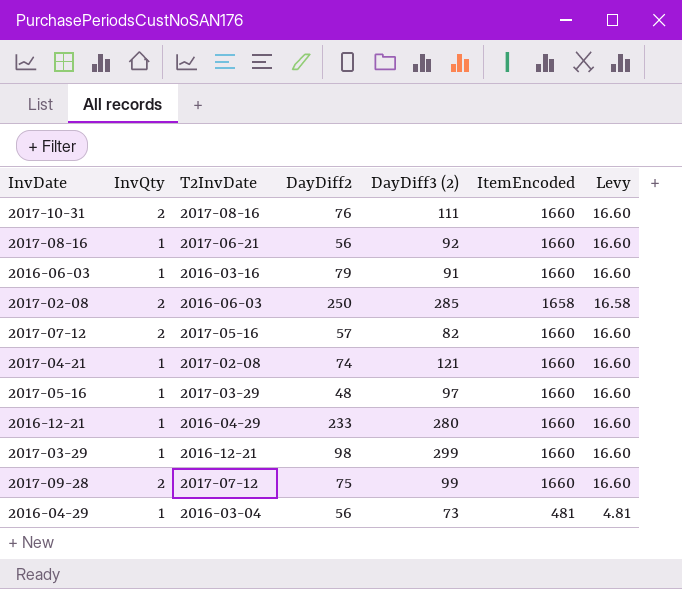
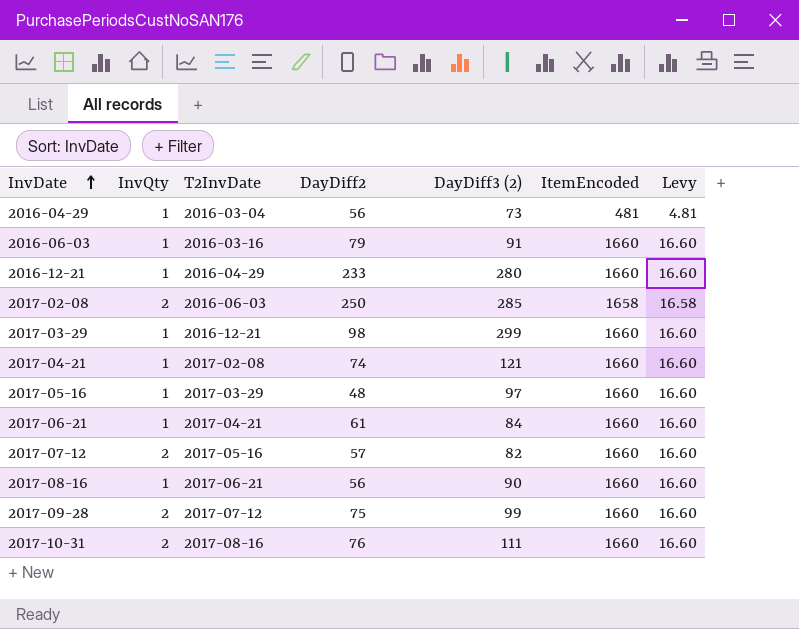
row order: none -> InvDate ascending
row 2017-06-21: none -> 1 | 2017-04-21 | 61 | 84 | 1660 | 16.60
2017-08-16 | DayDiff3 (2): 92 -> 90

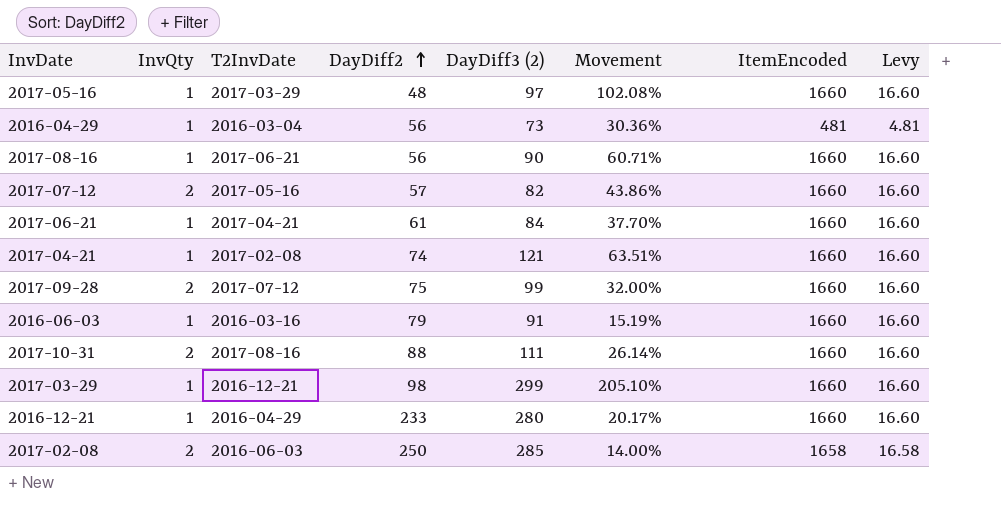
row order: InvDate ascending -> DayDiff2 ascending
column Movement | formula: none -> ([DayDiff3 (2)] - [DayDiff2]) / [DayDiff2]
2017-10-31 | DayDiff2: 76 -> 88

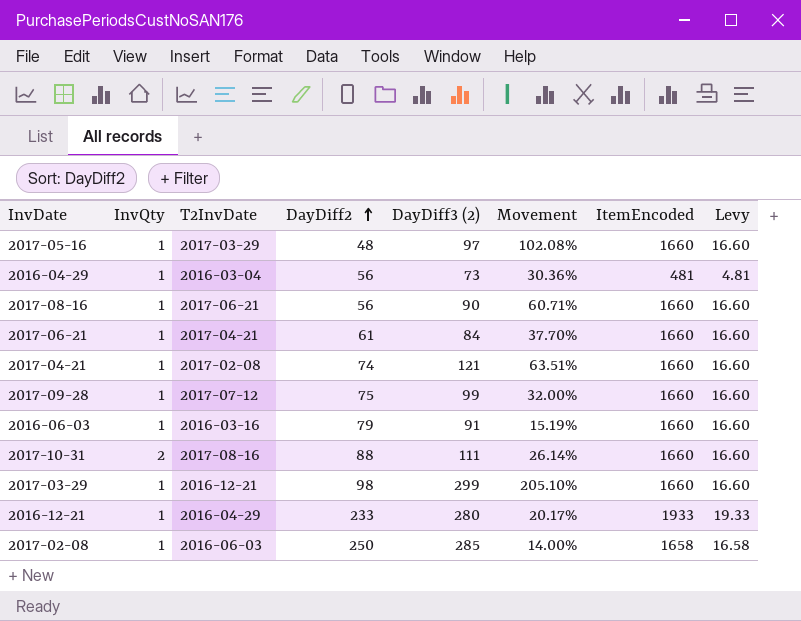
row 2017-07-12: 2 | 2017-05-16 | 57 | 82 | 43.86% | 1660 | 16.60 -> none
2017-09-28 | InvQty: 2 -> 1
2016-12-21 | ItemEncoded: 1660 -> 1933
2016-12-21 | Levy: 16.60 -> 19.33
2017-02-08 | InvQty: 2 -> 1

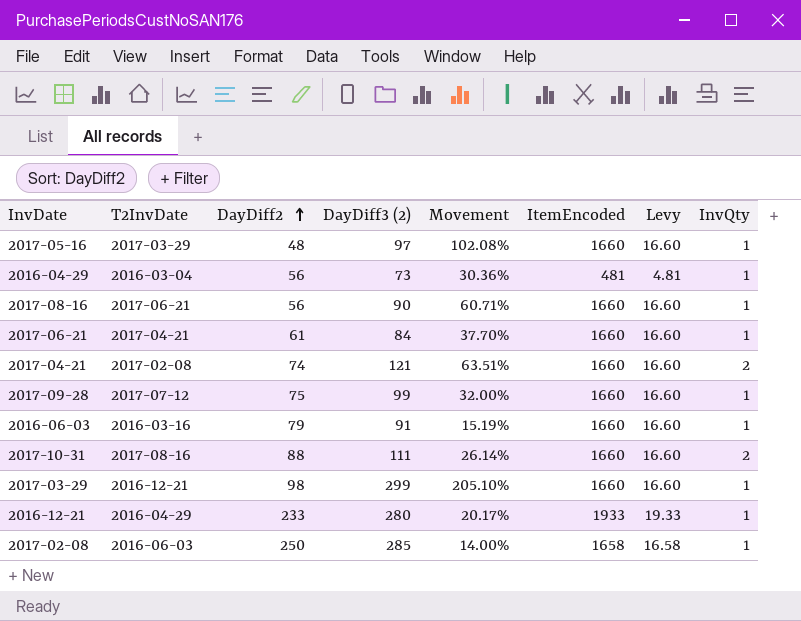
column InvQty | position: 2 -> 8
2017-04-21 | InvQty: 1 -> 2

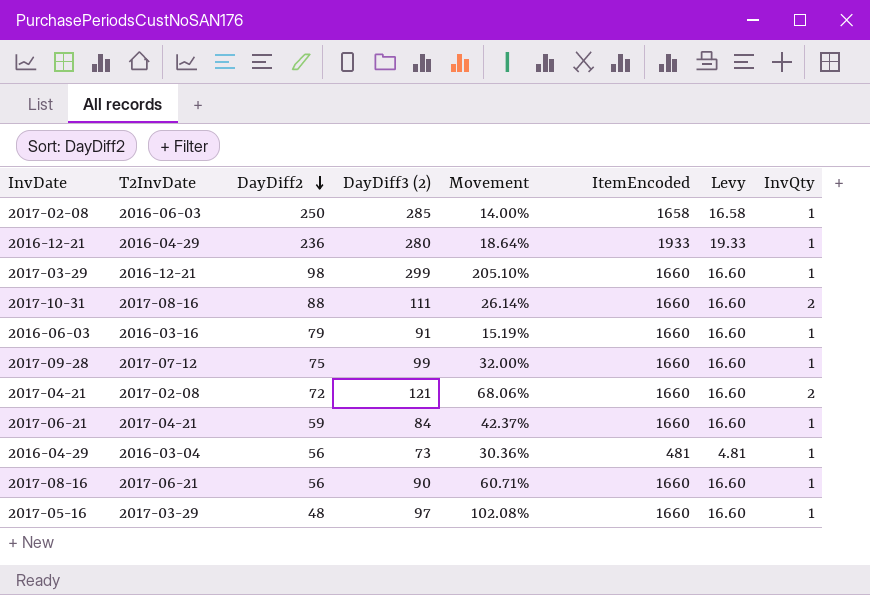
row order: DayDiff2 ascending -> DayDiff2 descending
2016-12-21 | DayDiff2: 233 -> 236
2016-12-21 | Movement: 20.17% -> 18.64%
2017-04-21 | DayDiff2: 74 -> 72
2017-04-21 | Movement: 63.51% -> 68.06%
2017-06-21 | DayDiff2: 61 -> 59
2017-06-21 | Movement: 37.70% -> 42.37%

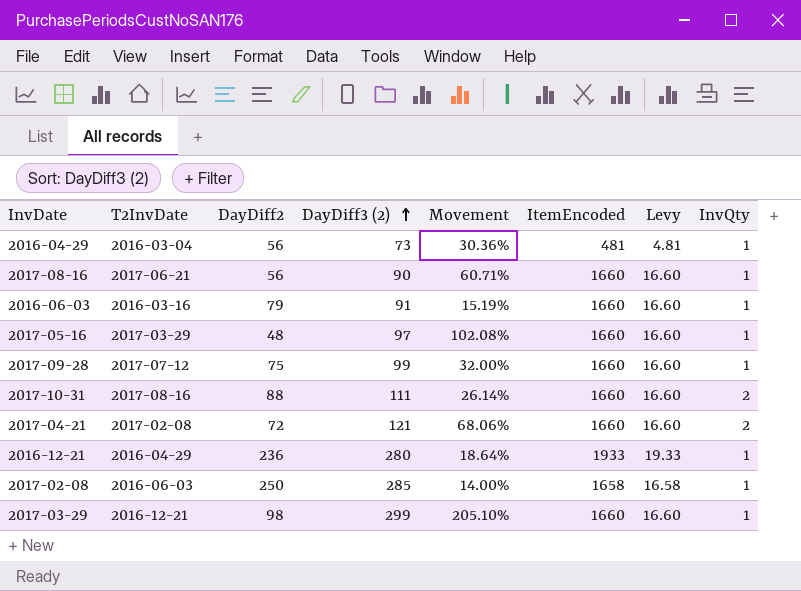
row order: DayDiff2 descending -> DayDiff3 (2) ascending
row 2017-06-21: 2017-04-21 | 59 | 84 | 42.37% | 1660 | 16.60 | 1 -> none

